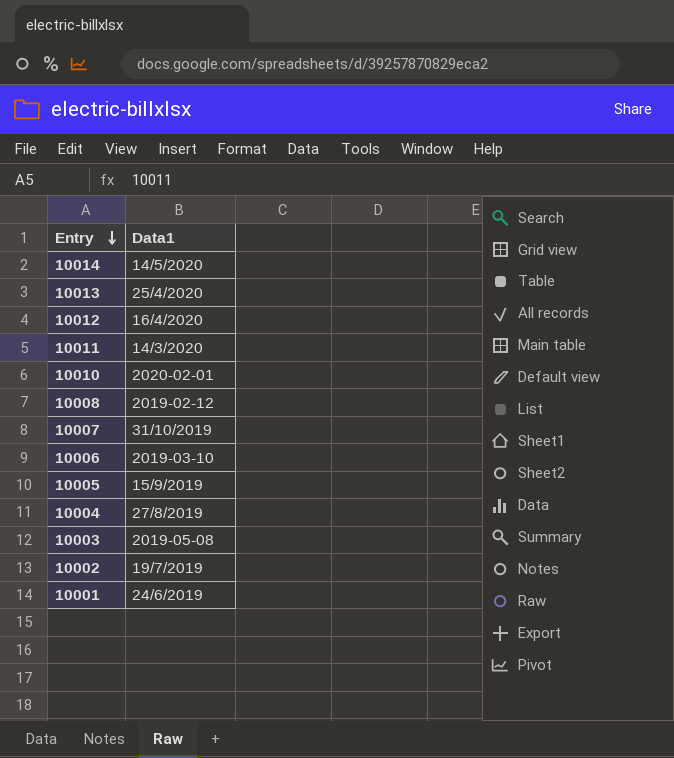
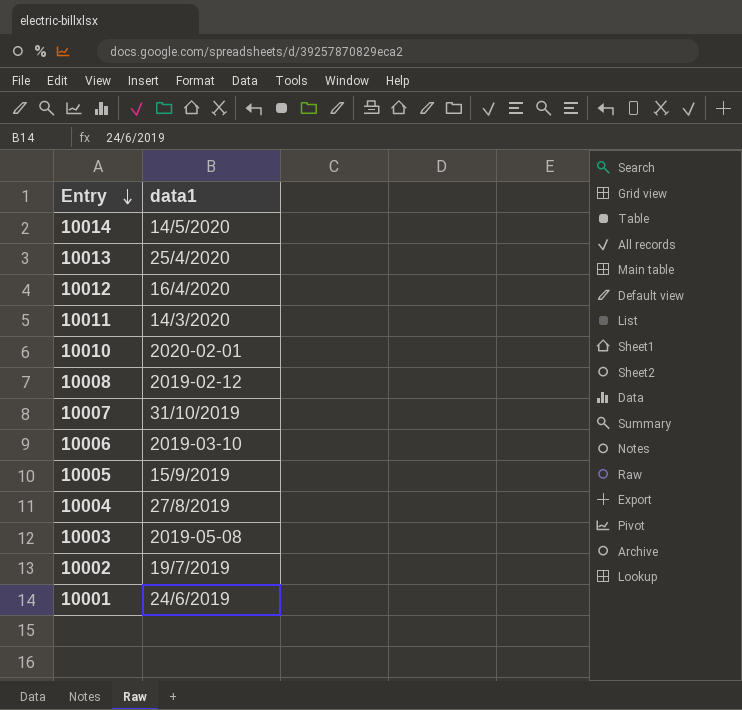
column name: Data1 -> data1

